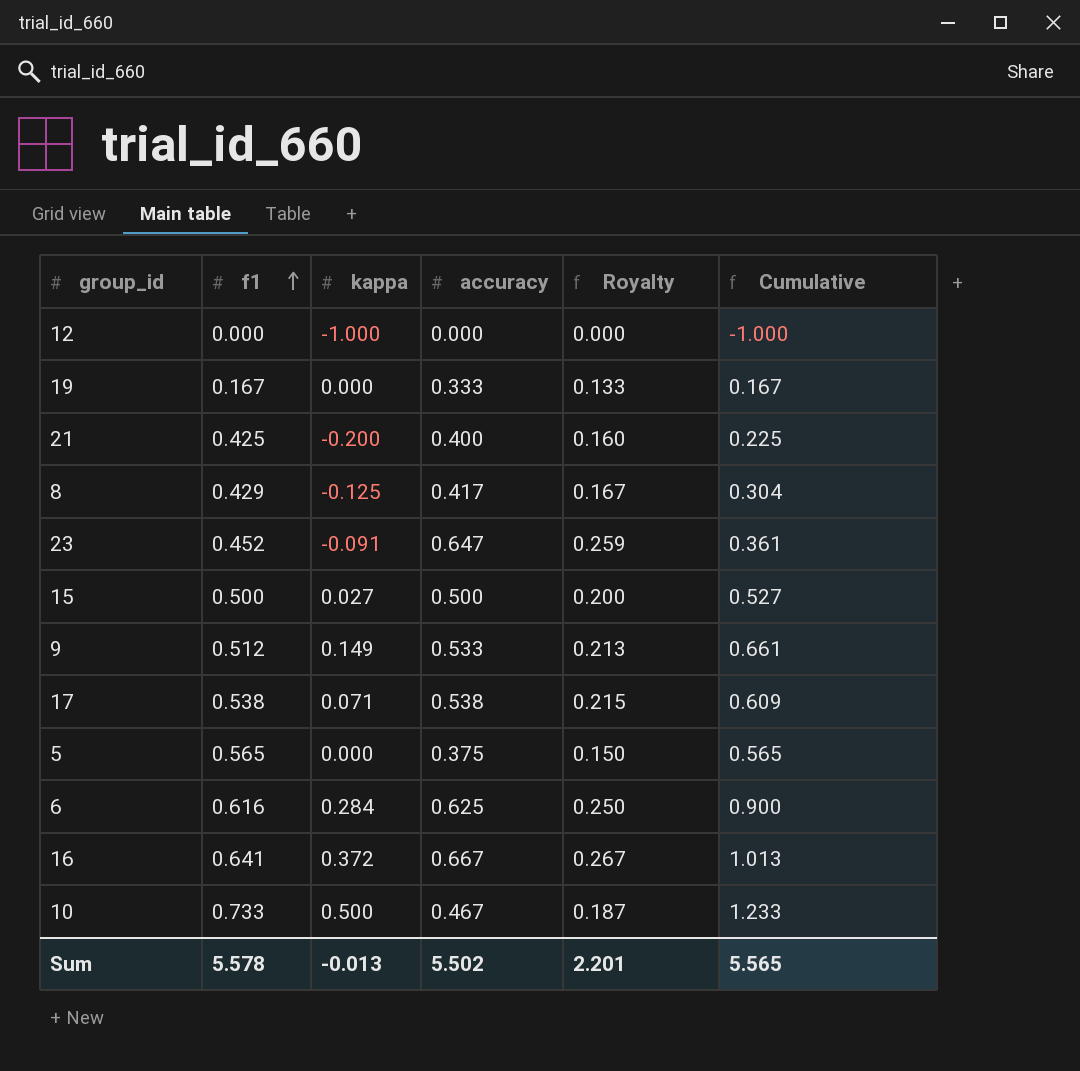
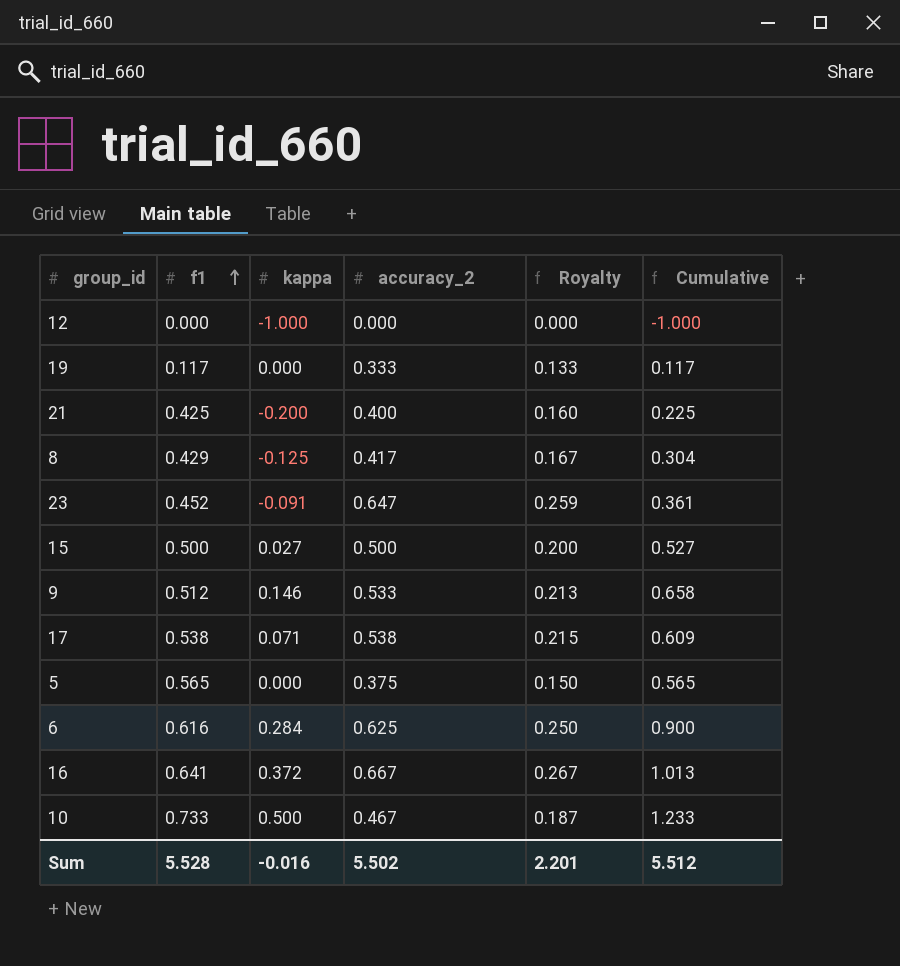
column name: accuracy -> accuracy_2
19 | f1: 0.167 -> 0.117
19 | Cumulative: 0.167 -> 0.117
9 | kappa: 0.149 -> 0.146
9 | Cumulative: 0.661 -> 0.658
Sum | f1: 5.578 -> 5.528
Sum | kappa: -0.013 -> -0.016
Sum | Cumulative: 5.565 -> 5.512

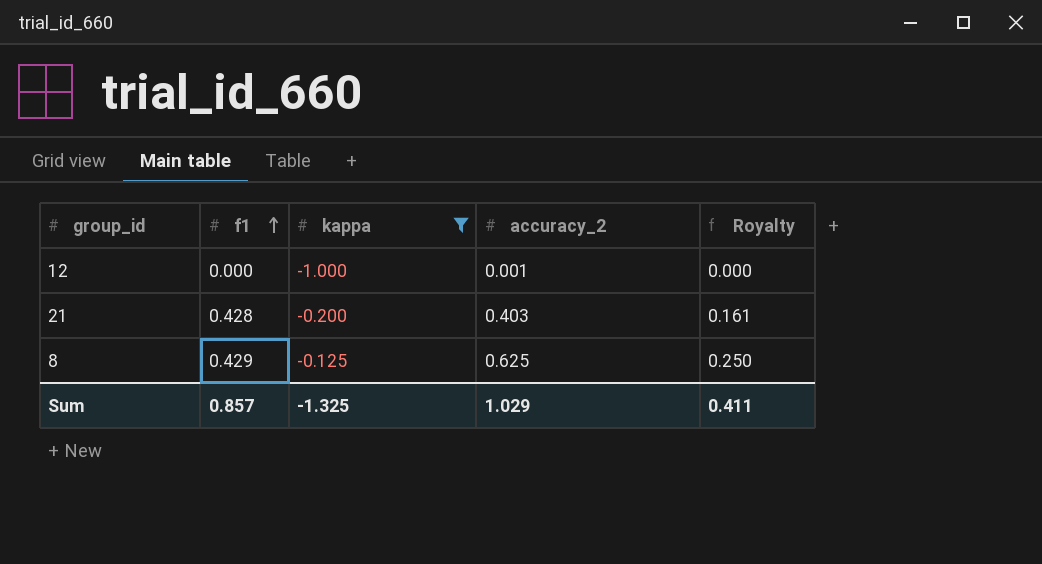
filter: none -> kappa <= -0.125
column Cumulative | formula: [f1] + [kappa] -> none
12 | accuracy_2: 0.000 -> 0.001
21 | f1: 0.425 -> 0.428
21 | accuracy_2: 0.400 -> 0.403
21 | Royalty: 0.160 -> 0.161
8 | accuracy_2: 0.417 -> 0.625
8 | Royalty: 0.167 -> 0.250
Sum | f1: 5.528 -> 0.857
Sum | kappa: -0.016 -> -1.325
Sum | accuracy_2: 5.502 -> 1.029
Sum | Royalty: 2.201 -> 0.411

